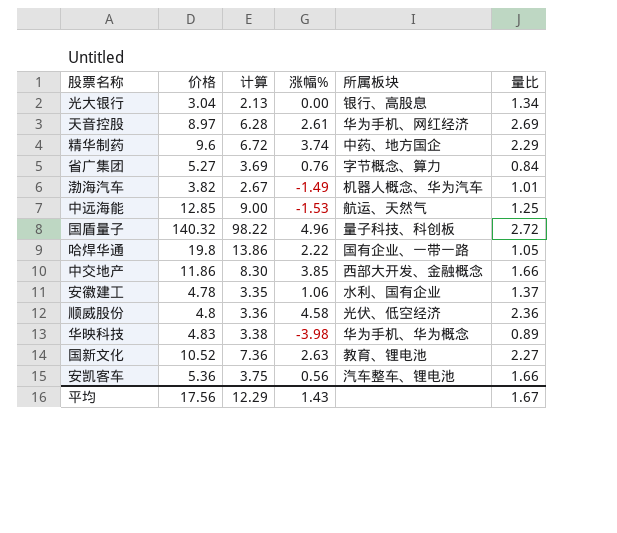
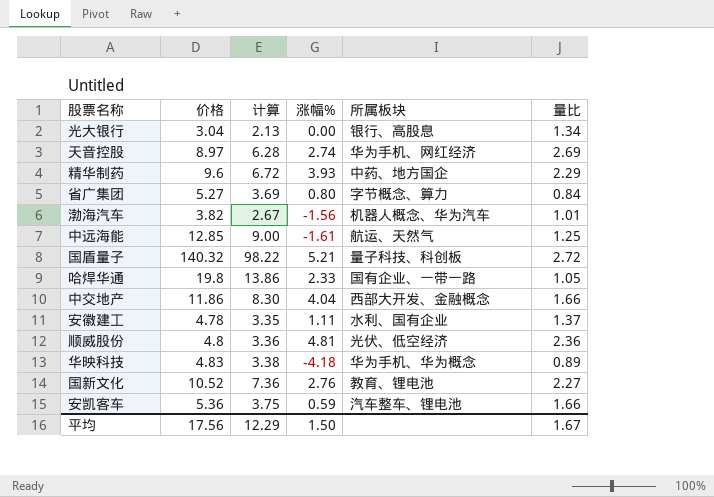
天音控股 | 涨幅%: 2.61 -> 2.74
精华制药 | 涨幅%: 3.74 -> 3.93
省广集团 | 涨幅%: 0.76 -> 0.80
渤海汽车 | 涨幅%: -1.49 -> -1.56
中远海能 | 涨幅%: -1.53 -> -1.61
国盾量子 | 涨幅%: 4.96 -> 5.21
哈焊华通 | 涨幅%: 2.22 -> 2.33
中交地产 | 涨幅%: 3.85 -> 4.04
安徽建工 | 涨幅%: 1.06 -> 1.11
顺威股份 | 涨幅%: 4.58 -> 4.81
华映科技 | 涨幅%: -3.98 -> -4.18
国新文化 | 涨幅%: 2.63 -> 2.76
安凯客车 | 涨幅%: 0.56 -> 0.59
平均 | 涨幅%: 1.43 -> 1.50

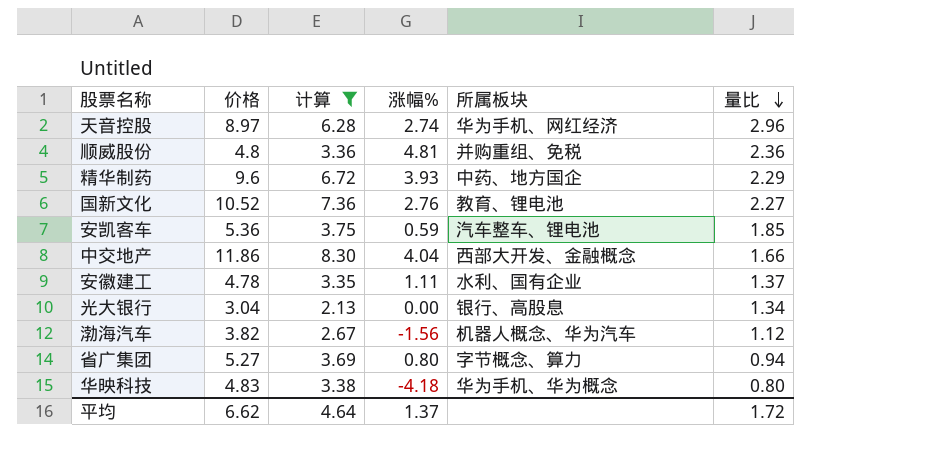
filter: none -> 计算 <= 8.30
row order: none -> 量比 descending
天音控股 | 量比: 2.69 -> 2.96
顺威股份 | 所属板块: 光伏、低空经济 -> 并购重组、免税
安凯客车 | 量比: 1.66 -> 1.85
渤海汽车 | 量比: 1.01 -> 1.12
省广集团 | 量比: 0.84 -> 0.94
华映科技 | 量比: 0.89 -> 0.80
平均 | 价格: 17.56 -> 6.62
平均 | 计算: 12.29 -> 4.64
平均 | 涨幅%: 1.50 -> 1.37
平均 | 量比: 1.67 -> 1.72

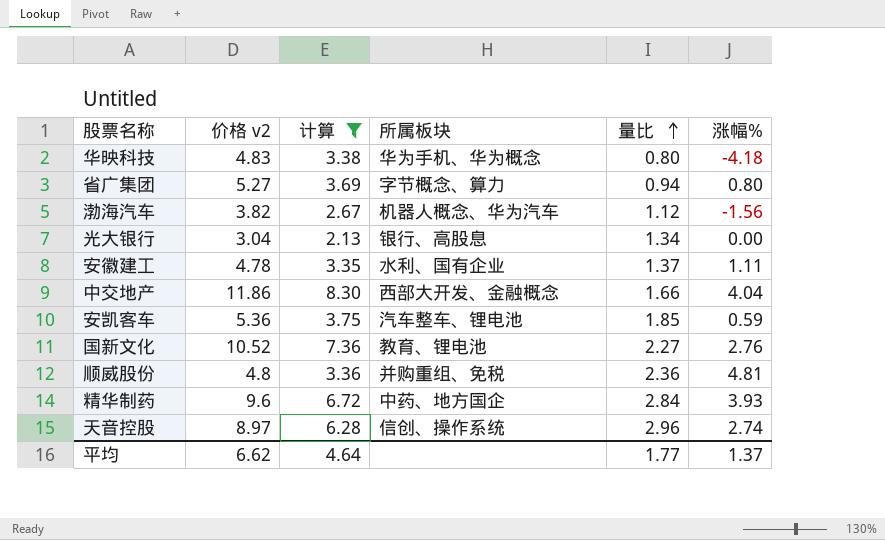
row order: 量比 descending -> 量比 ascending
column name: 价格 -> 价格 v2
column 涨幅% | position: 4 -> 6
精华制药 | 量比: 2.29 -> 2.84
天音控股 | 所属板块: 华为手机、网红经济 -> 信创、操作系统
平均 | 量比: 1.72 -> 1.77

